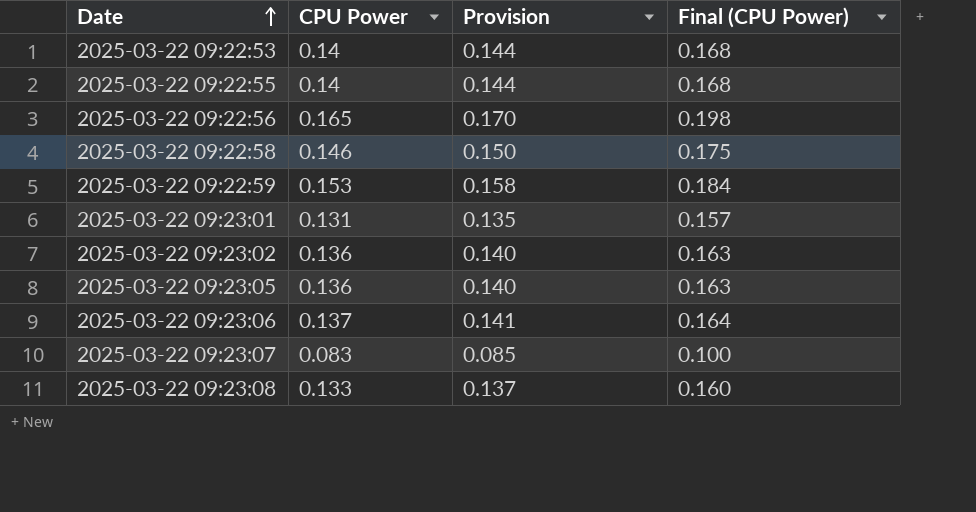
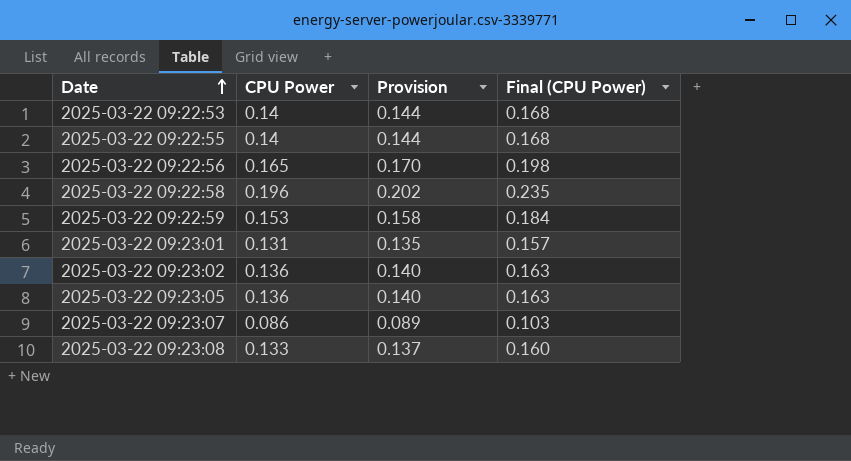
row 2025-03-22 09:23:06: 0.137 | 0.141 | 0.164 -> none
2025-03-22 09:22:58 | CPU Power: 0.146 -> 0.196
2025-03-22 09:22:58 | Provision: 0.150 -> 0.202
2025-03-22 09:22:58 | Final (CPU Power): 0.175 -> 0.235
2025-03-22 09:23:07 | CPU Power: 0.083 -> 0.086
2025-03-22 09:23:07 | Provision: 0.085 -> 0.089
2025-03-22 09:23:07 | Final (CPU Power): 0.100 -> 0.103

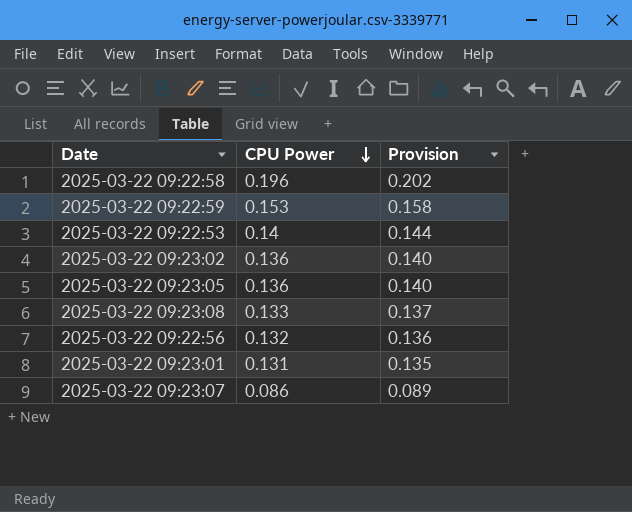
row order: Date ascending -> CPU Power descending
column Final (CPU Power) | formula: [CPU Power] * 1.2 -> none
row 2025-03-22 09:22:55: 0.14 | 0.144 | 0.168 -> none
2025-03-22 09:22:56 | CPU Power: 0.165 -> 0.132
2025-03-22 09:22:56 | Provision: 0.170 -> 0.136

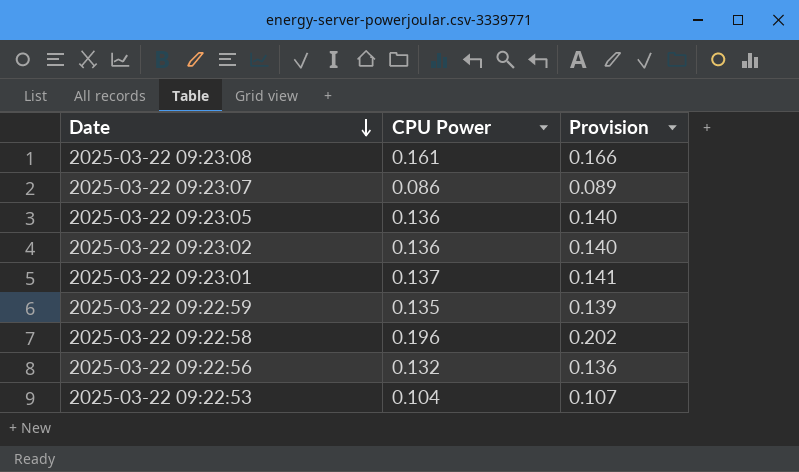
row order: CPU Power descending -> Date descending
2025-03-22 09:23:08 | CPU Power: 0.133 -> 0.161
2025-03-22 09:23:08 | Provision: 0.137 -> 0.166
2025-03-22 09:23:01 | CPU Power: 0.131 -> 0.137
2025-03-22 09:23:01 | Provision: 0.135 -> 0.141
2025-03-22 09:22:59 | CPU Power: 0.153 -> 0.135
2025-03-22 09:22:59 | Provision: 0.158 -> 0.139
2025-03-22 09:22:53 | CPU Power: 0.14 -> 0.104
2025-03-22 09:22:53 | Provision: 0.144 -> 0.107

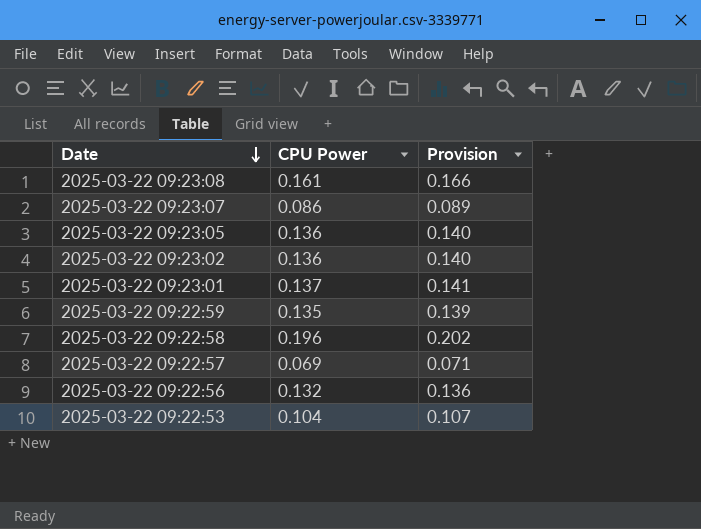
row 2025-03-22 09:22:57: none -> 0.069 | 0.071

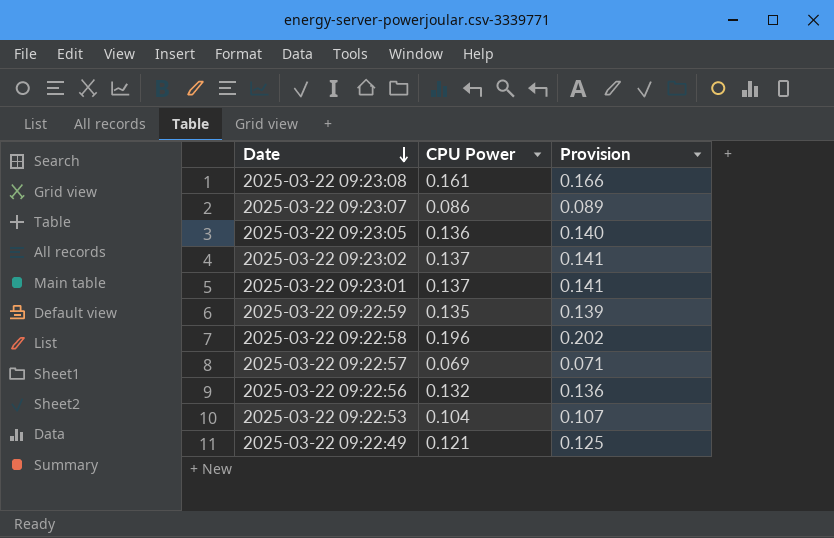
2025-03-22 09:23:02 | CPU Power: 0.136 -> 0.137
2025-03-22 09:23:02 | Provision: 0.140 -> 0.141
row 2025-03-22 09:22:49: none -> 0.121 | 0.125

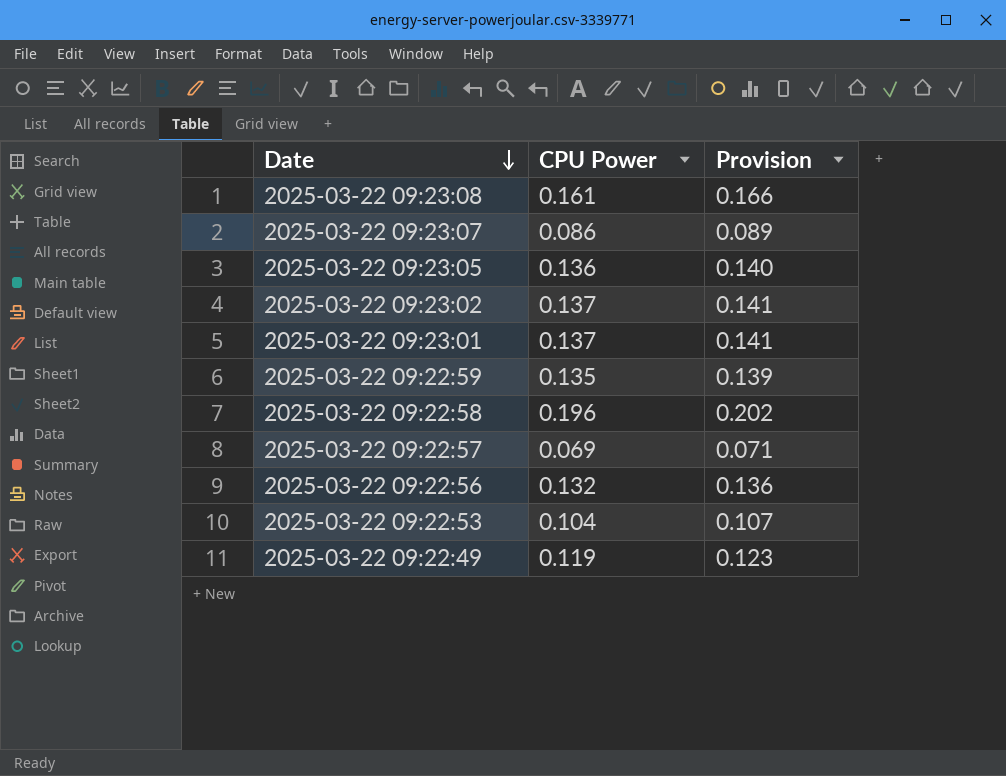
2025-03-22 09:22:49 | CPU Power: 0.121 -> 0.119
2025-03-22 09:22:49 | Provision: 0.125 -> 0.123

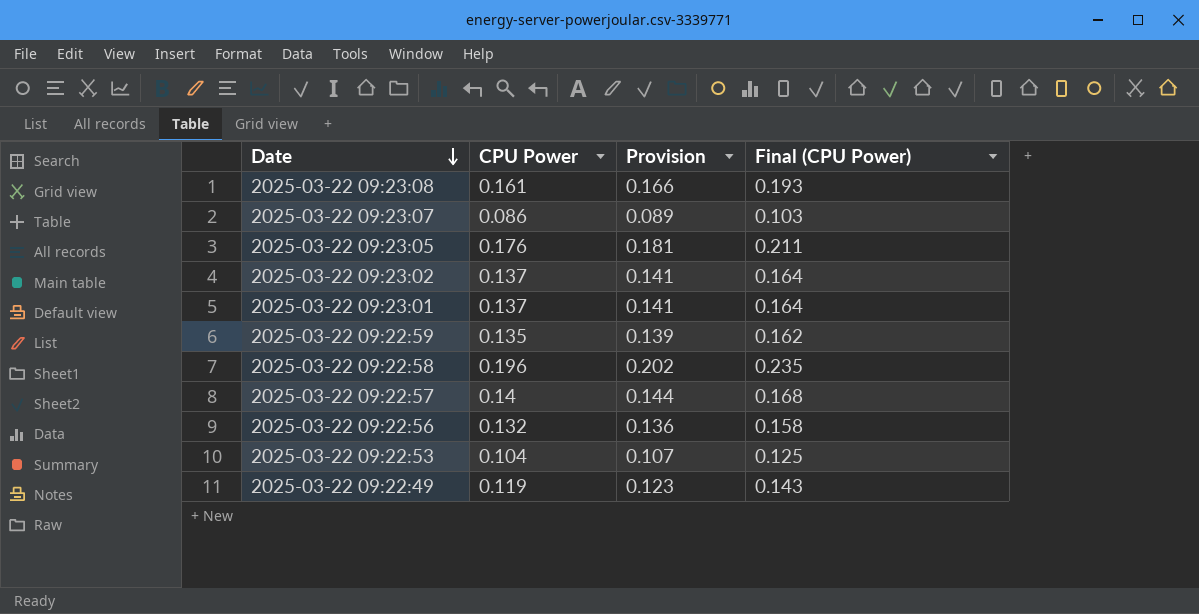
column Final (CPU Power) | formula: none -> [CPU Power] * 1.2
2025-03-22 09:23:05 | CPU Power: 0.136 -> 0.176
2025-03-22 09:23:05 | Provision: 0.140 -> 0.181
2025-03-22 09:22:57 | CPU Power: 0.069 -> 0.14
2025-03-22 09:22:57 | Provision: 0.071 -> 0.144

